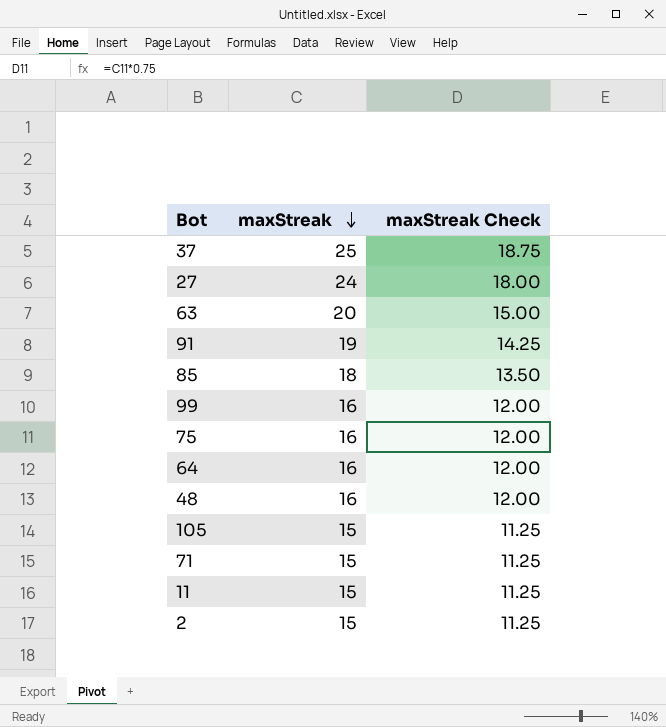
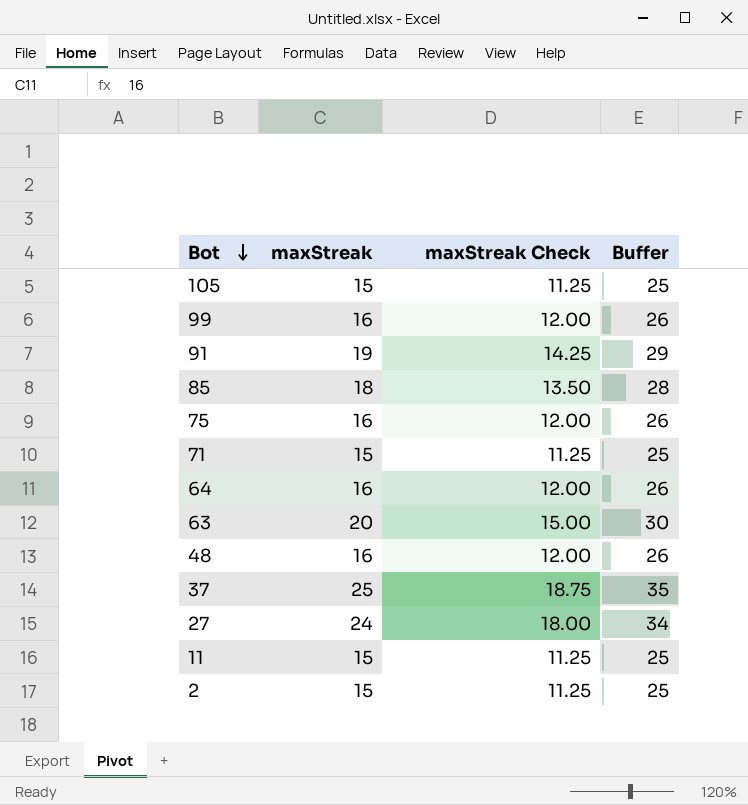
row order: maxStreak descending -> Bot descending
column Buffer | formula: none -> [maxStreak] + 10

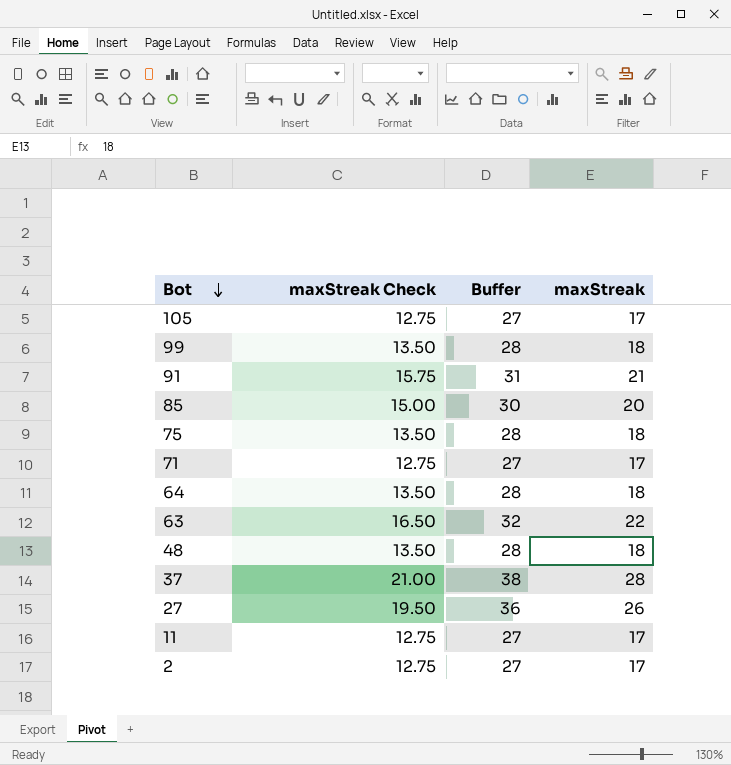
column maxStreak | position: 2 -> 4
105 | maxStreak Check: 11.25 -> 12.75
105 | Buffer: 25 -> 27
105 | maxStreak: 15 -> 17
99 | maxStreak Check: 12.00 -> 13.50
99 | Buffer: 26 -> 28
99 | maxStreak: 16 -> 18
91 | maxStreak Check: 14.25 -> 15.75
91 | Buffer: 29 -> 31
91 | maxStreak: 19 -> 21
85 | maxStreak Check: 13.50 -> 15.00
85 | Buffer: 28 -> 30
85 | maxStreak: 18 -> 20
75 | maxStreak Check: 12.00 -> 13.50
75 | Buffer: 26 -> 28
75 | maxStreak: 16 -> 18
71 | maxStreak Check: 11.25 -> 12.75
71 | Buffer: 25 -> 27
71 | maxStreak: 15 -> 17
64 | maxStreak Check: 12.00 -> 13.50
64 | Buffer: 26 -> 28
64 | maxStreak: 16 -> 18
63 | maxStreak Check: 15.00 -> 16.50
63 | Buffer: 30 -> 32
63 | maxStreak: 20 -> 22
48 | maxStreak Check: 12.00 -> 13.50
48 | Buffer: 26 -> 28
48 | maxStreak: 16 -> 18
37 | maxStreak Check: 18.75 -> 21.00
37 | Buffer: 35 -> 38
37 | maxStreak: 25 -> 28
27 | maxStreak Check: 18.00 -> 19.50
27 | Buffer: 34 -> 36
27 | maxStreak: 24 -> 26
11 | maxStreak Check: 11.25 -> 12.75
11 | Buffer: 25 -> 27
11 | maxStreak: 15 -> 17
2 | maxStreak Check: 11.25 -> 12.75
2 | Buffer: 25 -> 27
2 | maxStreak: 15 -> 17

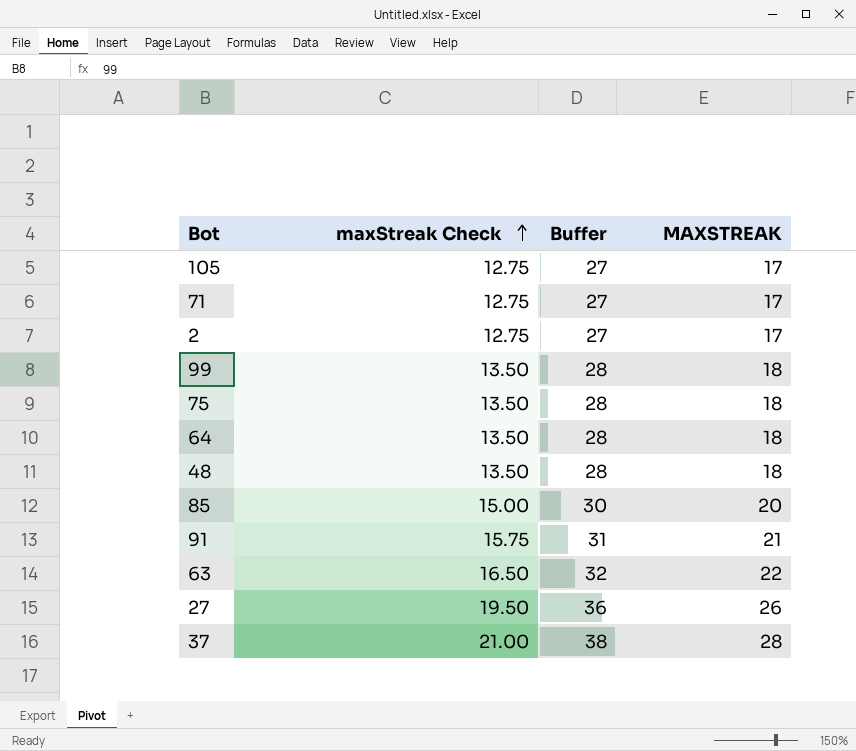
row order: Bot descending -> maxStreak Check ascending
column name: maxStreak -> MAXSTREAK
row 11: 12.75 | 27 | 17 -> none

